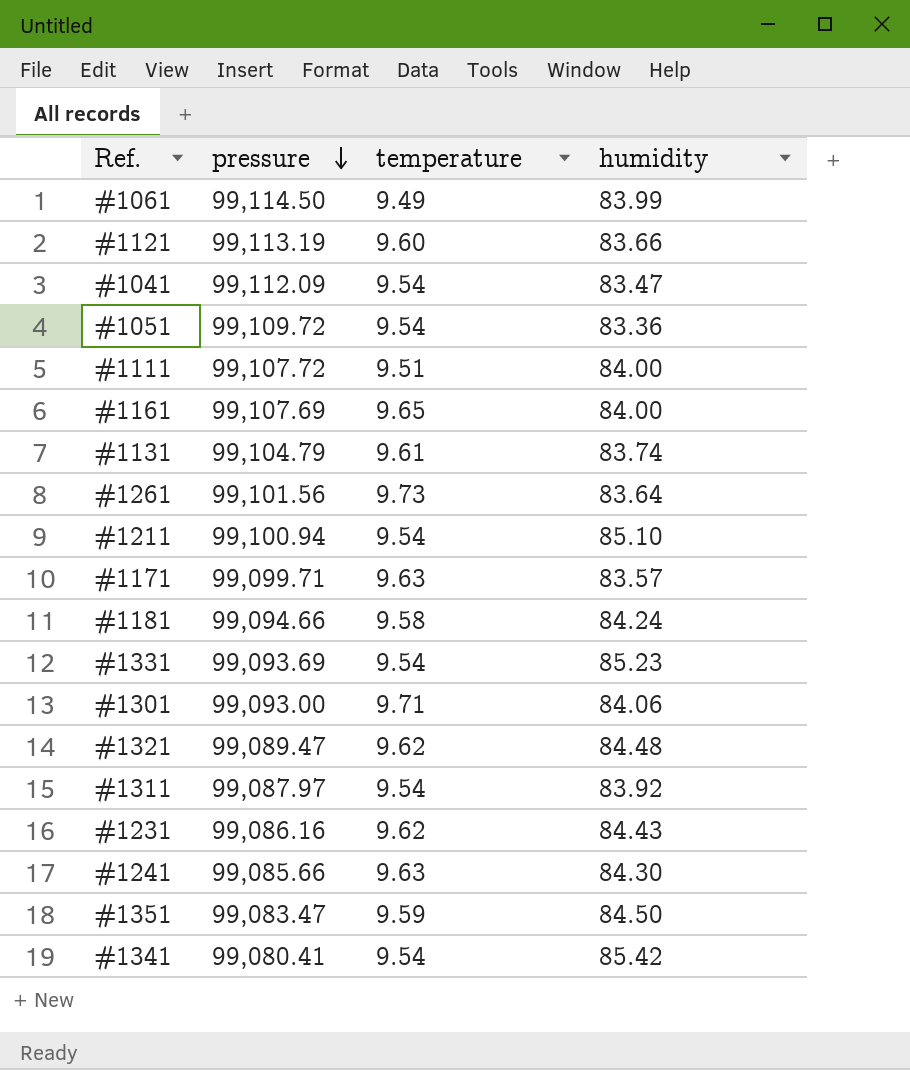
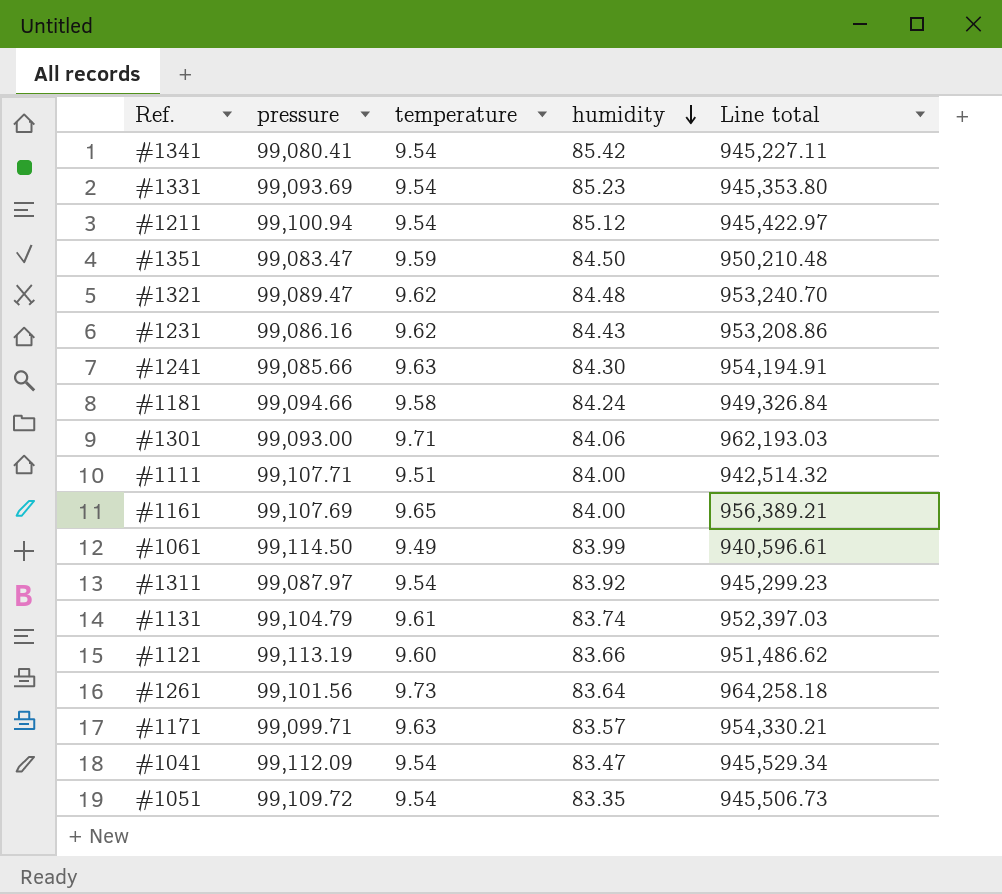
row order: pressure descending -> humidity descending
column Line total | formula: none -> [pressure] * [temperature]
#1211 | humidity: 85.10 -> 85.12
#1111 | pressure: 99,107.72 -> 99,107.71
#1051 | humidity: 83.36 -> 83.35

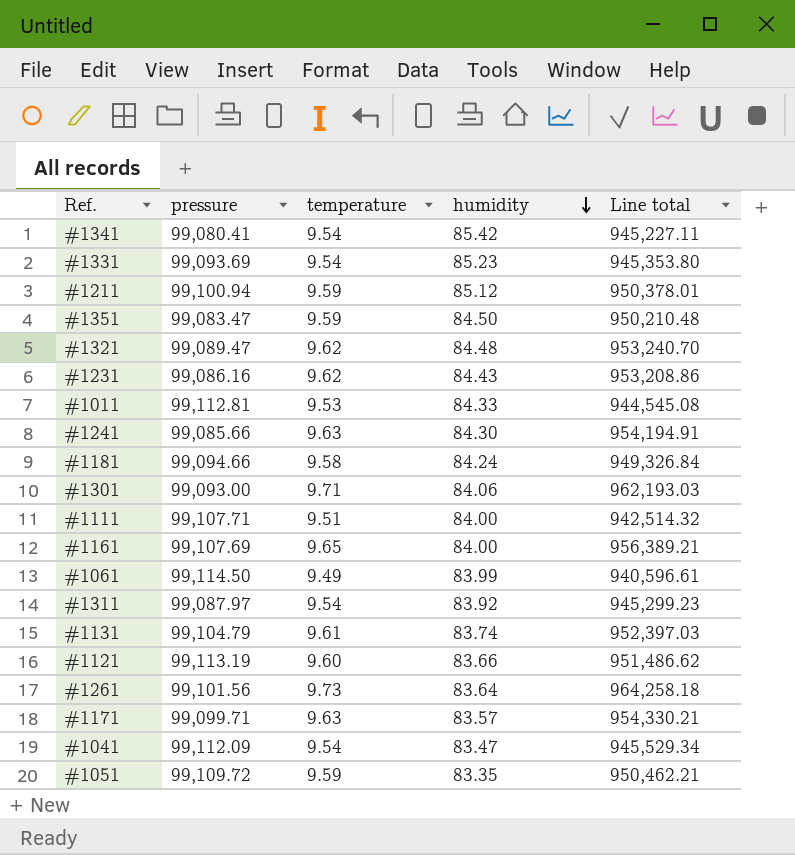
#1211 | temperature: 9.54 -> 9.59
#1211 | Line total: 945,422.97 -> 950,378.01
row #1011: none -> 99,112.81 | 9.53 | 84.33 | 944,545.08
#1051 | temperature: 9.54 -> 9.59
#1051 | Line total: 945,506.73 -> 950,462.21

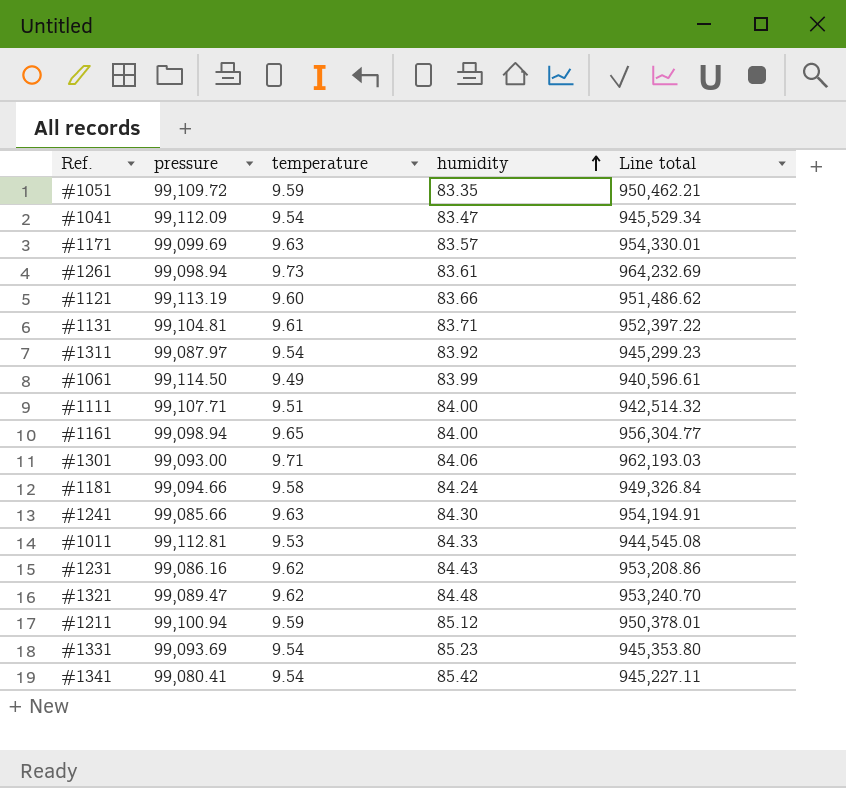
row order: humidity descending -> humidity ascending
row #1351: 99,083.47 | 9.59 | 84.50 | 950,210.48 -> none
#1171 | pressure: 99,099.71 -> 99,099.69
#1171 | Line total: 954,330.21 -> 954,330.01
#1261 | pressure: 99,101.56 -> 99,098.94
#1261 | humidity: 83.64 -> 83.61
#1261 | Line total: 964,258.18 -> 964,232.69
#1131 | pressure: 99,104.79 -> 99,104.81
#1131 | humidity: 83.74 -> 83.71
#1131 | Line total: 952,397.03 -> 952,397.22
#1161 | pressure: 99,107.69 -> 99,098.94
#1161 | Line total: 956,389.21 -> 956,304.77

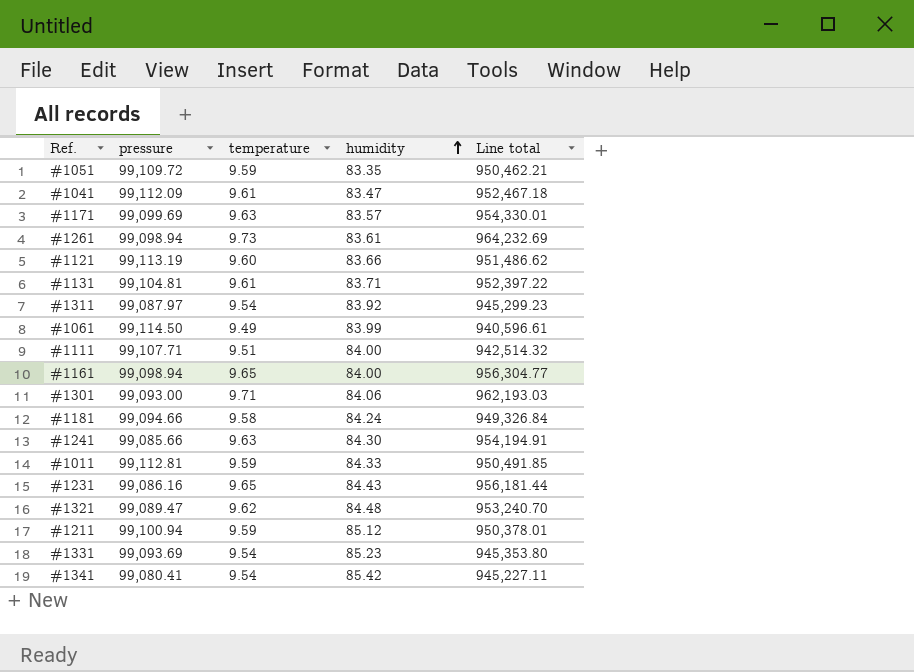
#1041 | temperature: 9.54 -> 9.61
#1041 | Line total: 945,529.34 -> 952,467.18
#1011 | temperature: 9.53 -> 9.59
#1011 | Line total: 944,545.08 -> 950,491.85
#1231 | temperature: 9.62 -> 9.65
#1231 | Line total: 953,208.86 -> 956,181.44

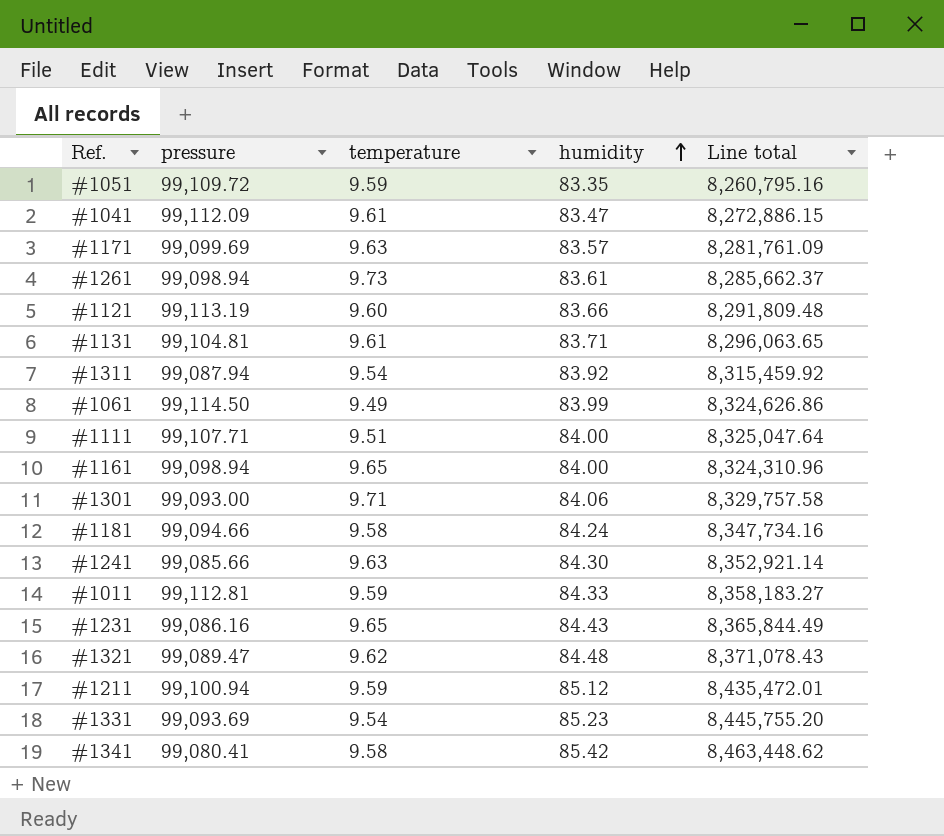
column Line total | formula: [pressure] * [temperature] -> [pressure] * [humidity]
#1311 | pressure: 99,087.97 -> 99,087.94
#1341 | temperature: 9.54 -> 9.58

